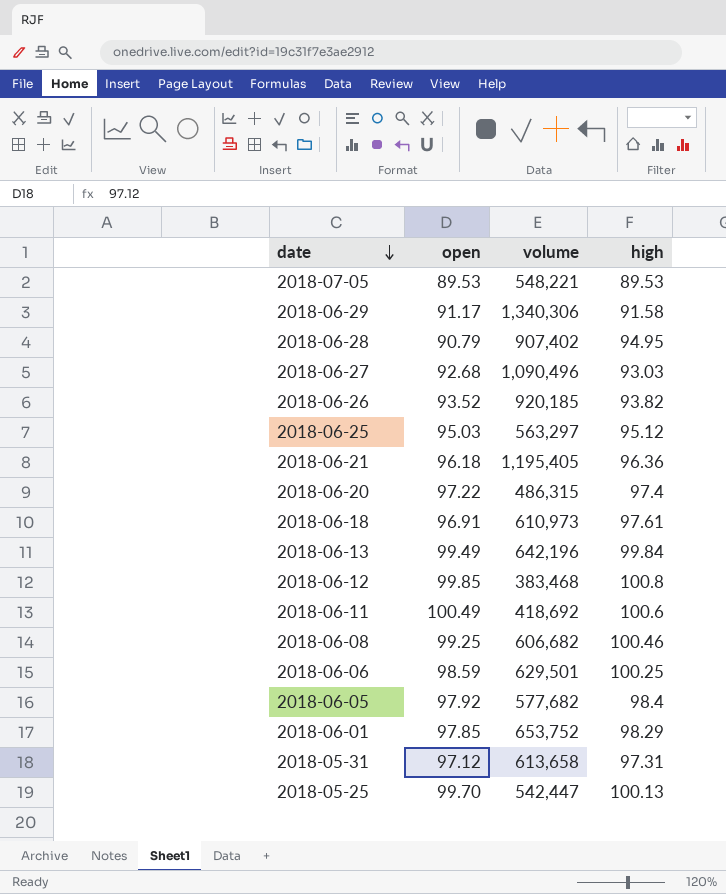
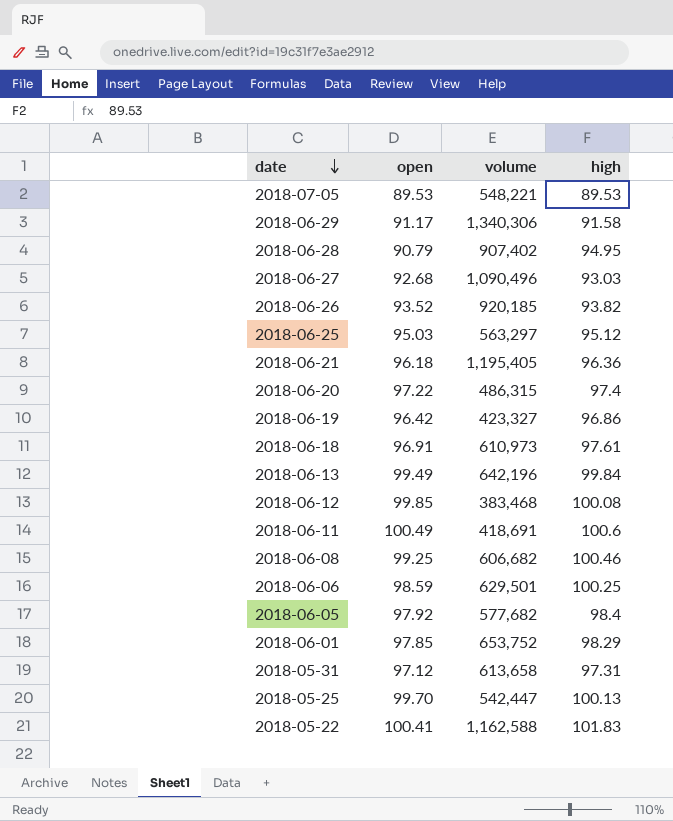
row 2018-06-19: none -> 96.42 | 423,327 | 96.86
2018-06-12 | high: 100.8 -> 100.08
2018-06-11 | volume: 418,692 -> 418,691
row 2018-05-22: none -> 100.41 | 1,162,588 | 101.83

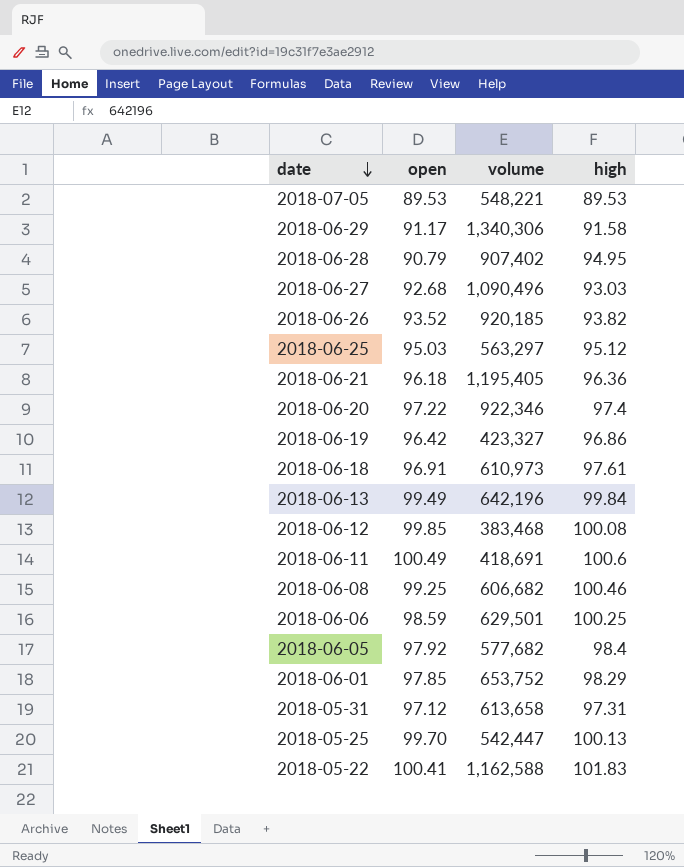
2018-06-20 | volume: 486,315 -> 922,346

